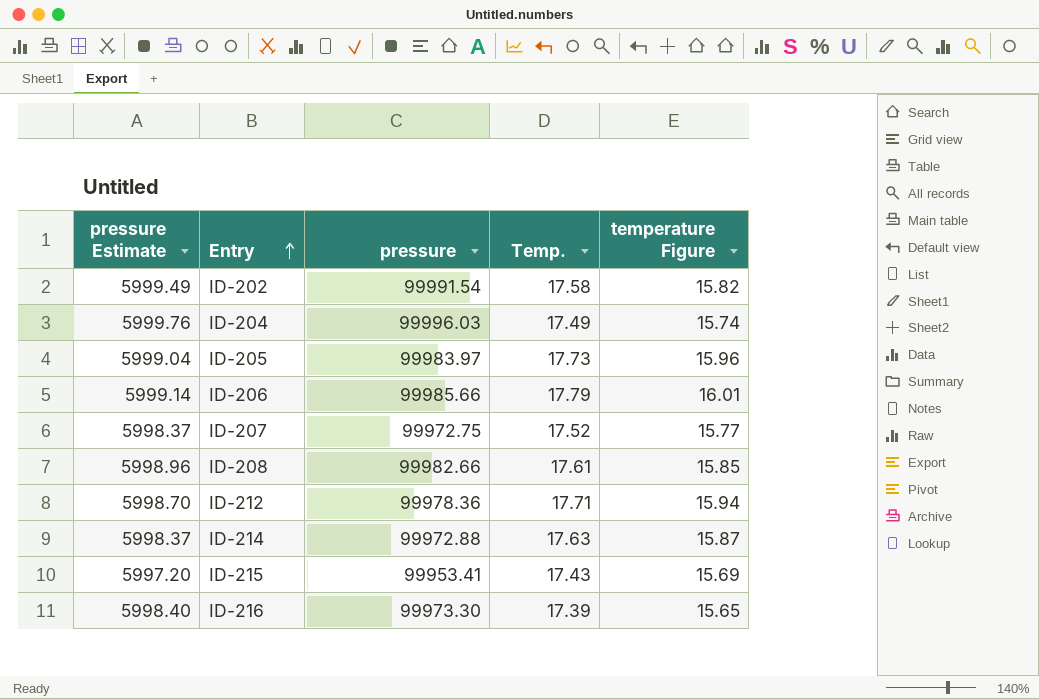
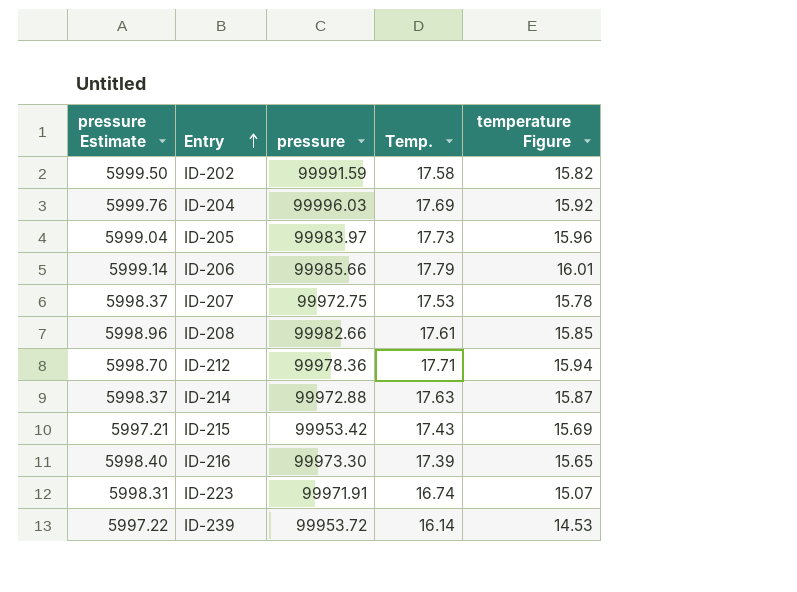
ID-202 | pressure Estimate: 5999.49 -> 5999.50
ID-202 | pressure: 99991.54 -> 99991.59
ID-204 | Temp.: 17.49 -> 17.69
ID-204 | temperature Figure: 15.74 -> 15.92
ID-207 | Temp.: 17.52 -> 17.53
ID-207 | temperature Figure: 15.77 -> 15.78
ID-215 | pressure Estimate: 5997.20 -> 5997.21
ID-215 | pressure: 99953.41 -> 99953.42
row ID-223: none -> 5998.31 | 99971.91 | 16.74 | 15.07
row ID-239: none -> 5997.22 | 99953.72 | 16.14 | 14.53

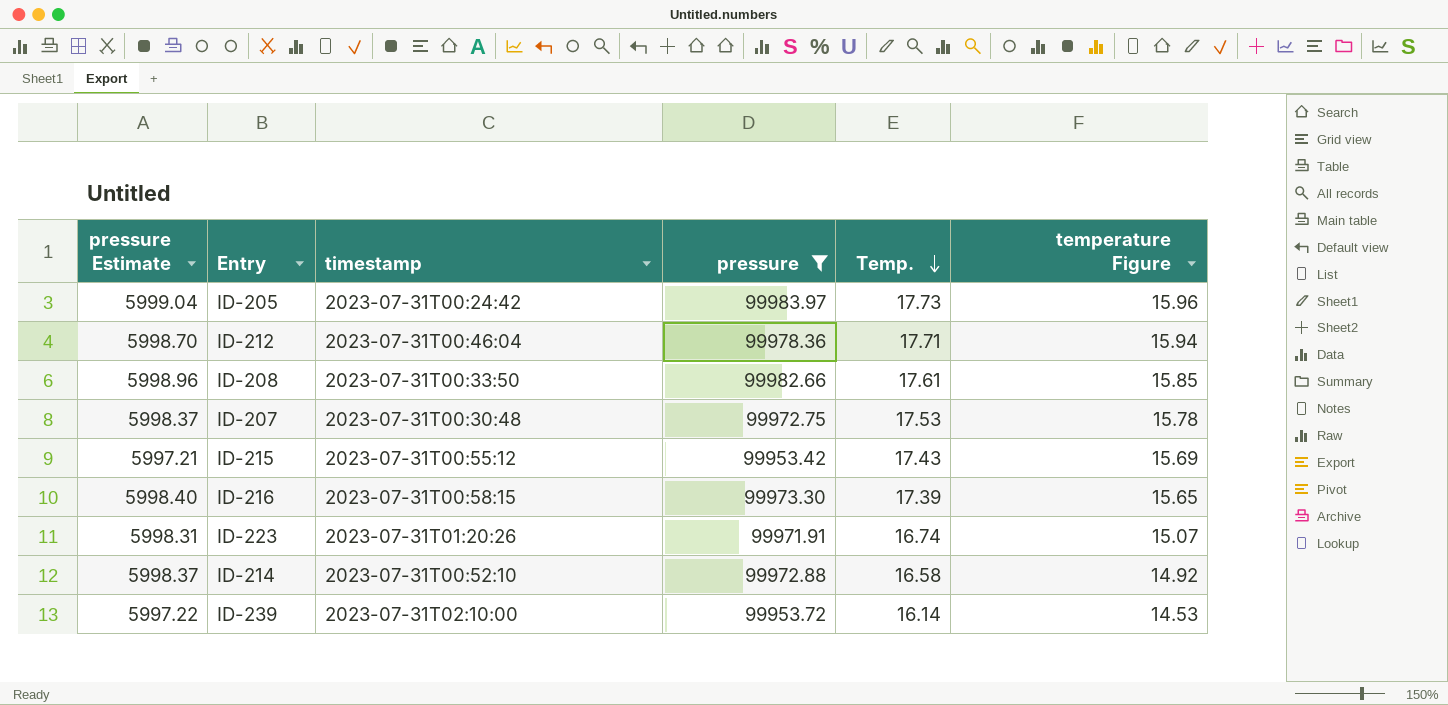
filter: none -> pressure <= 99983.97
row order: Entry ascending -> Temp. descending
column timestamp | position: none -> 3
ID-214 | Temp.: 17.63 -> 16.58
ID-214 | temperature Figure: 15.87 -> 14.92

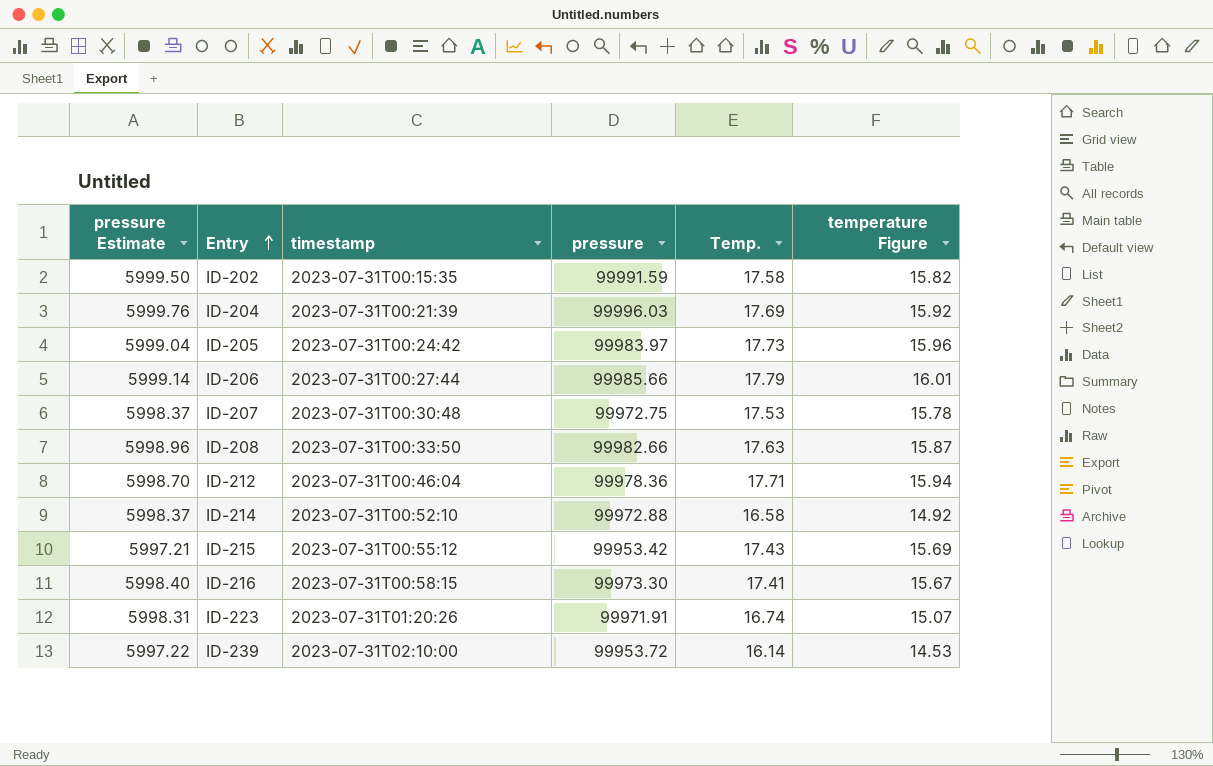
filter: pressure <= 99983.97 -> none
row order: Temp. descending -> Entry ascending
ID-208 | Temp.: 17.61 -> 17.63
ID-208 | temperature Figure: 15.85 -> 15.87
ID-216 | Temp.: 17.39 -> 17.41
ID-216 | temperature Figure: 15.65 -> 15.67

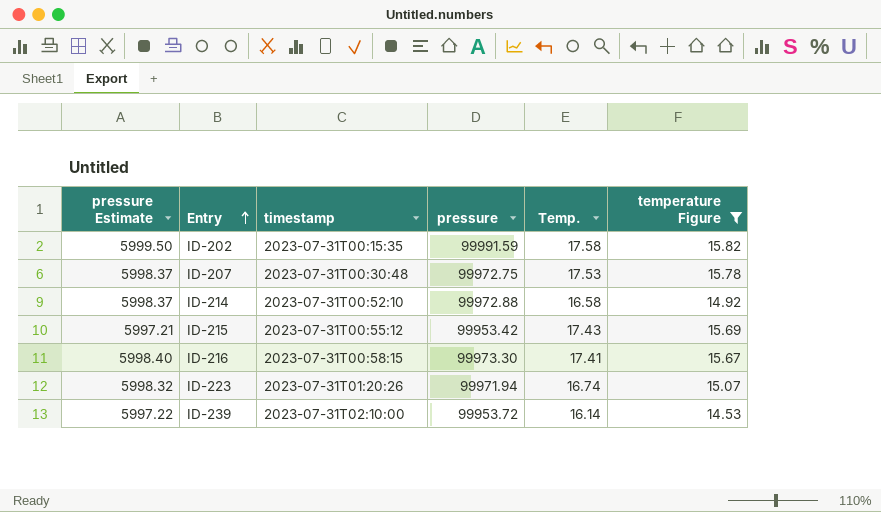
filter: none -> temperature Figure <= 15.82
ID-223 | pressure Estimate: 5998.31 -> 5998.32
ID-223 | pressure: 99971.91 -> 99971.94

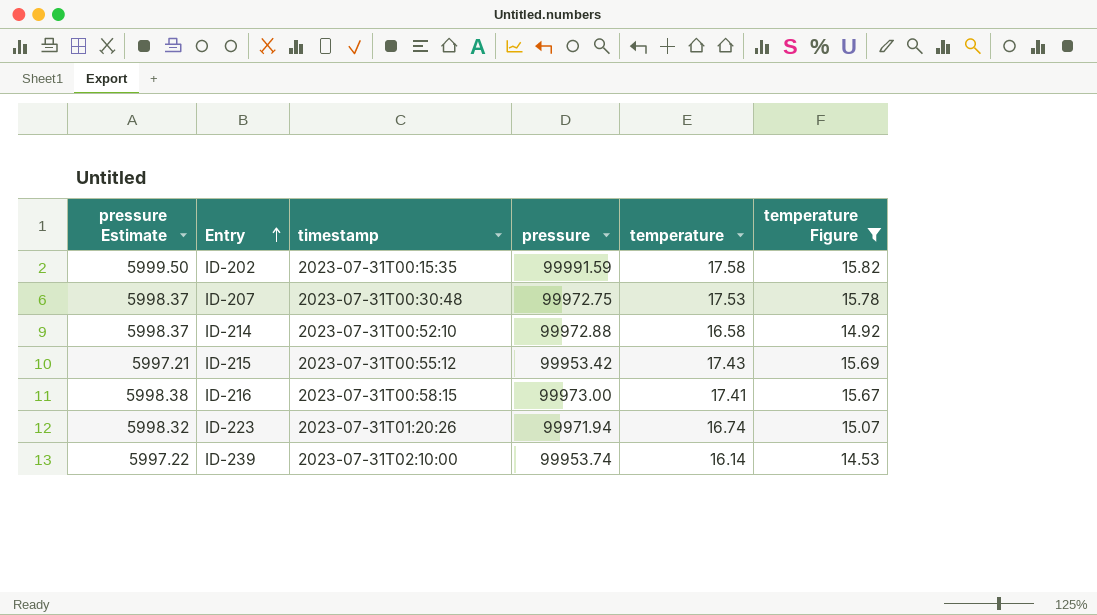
column name: Temp. -> temperature
ID-216 | pressure Estimate: 5998.40 -> 5998.38
ID-216 | pressure: 99973.30 -> 99973.00
ID-239 | pressure: 99953.72 -> 99953.74

